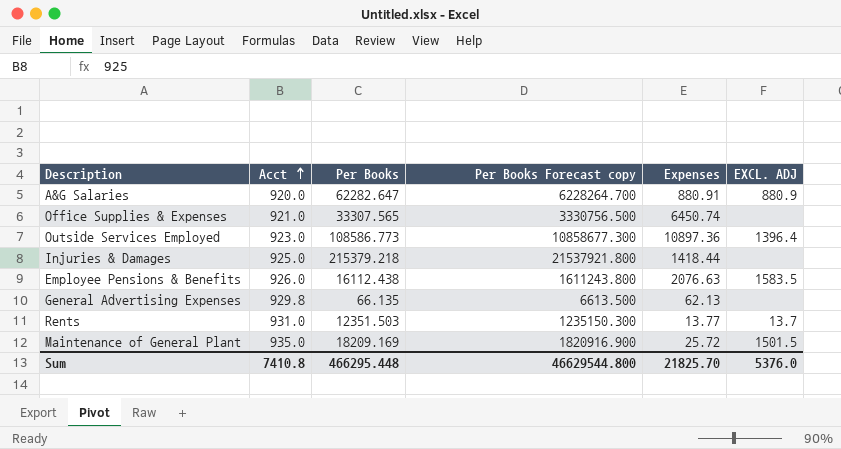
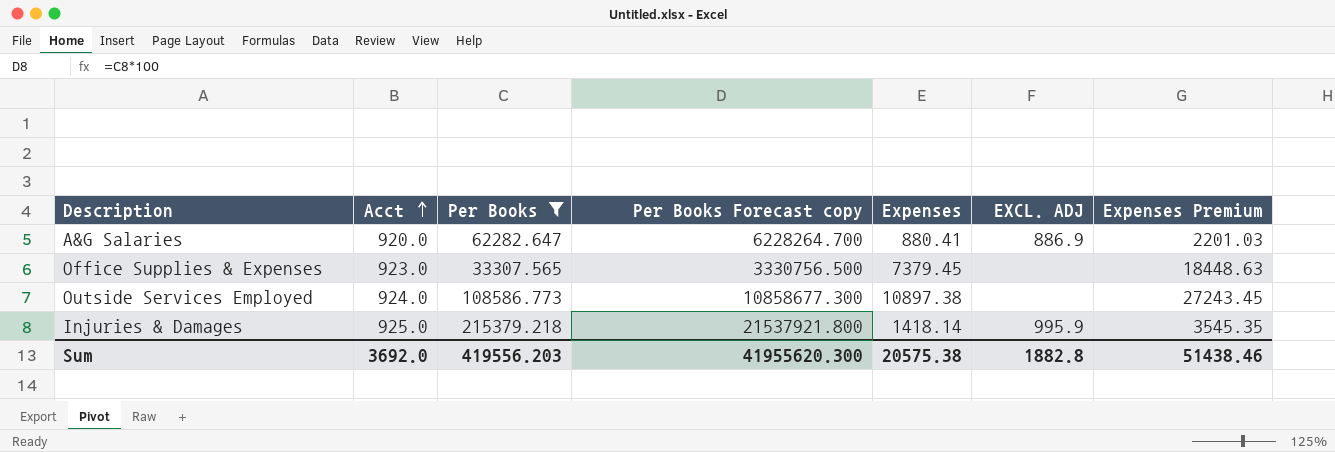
filter: none -> Per Books >= 33307.565
column Expenses Premium | formula: none -> [Expenses] * 2.5
A&G Salaries | Expenses: 880.91 -> 880.41
A&G Salaries | EXCL. ADJ: 880.9 -> 886.9
Office Supplies & Expenses | Acct: 921.0 -> 923.0
Office Supplies & Expenses | Expenses: 6450.74 -> 7379.45
Outside Services Employed | Acct: 923.0 -> 924.0
Outside Services Employed | Expenses: 10897.36 -> 10897.38
Outside Services Employed | EXCL. ADJ: 1396.4 -> none
Injuries & Damages | Expenses: 1418.44 -> 1418.14
Injuries & Damages | EXCL. ADJ: none -> 995.9
Sum | Acct: 7410.8 -> 3692.0
Sum | Per Books: 466295.448 -> 419556.203
Sum | Per Books Forecast copy: 46629544.800 -> 41955620.300
Sum | Expenses: 21825.70 -> 20575.38
Sum | EXCL. ADJ: 5376.0 -> 1882.8

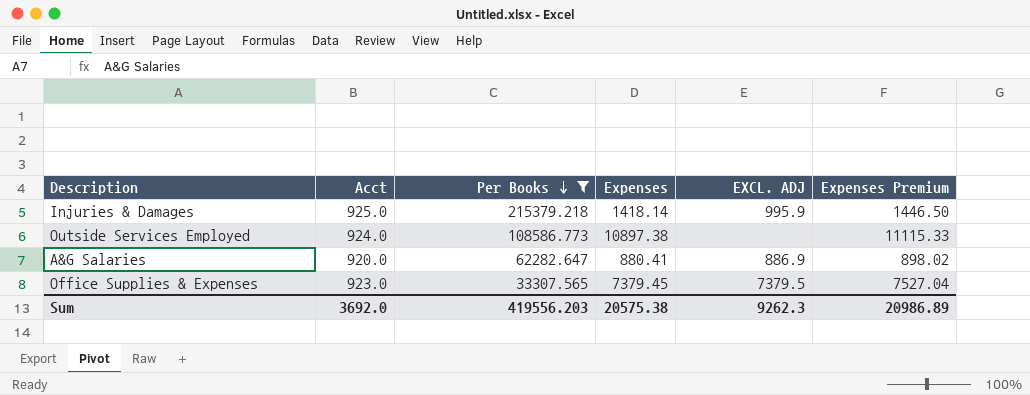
row order: Acct ascending -> Per Books descending
column Per Books Forecast copy | formula: [Per Books] * 100 -> none
column Expenses Premium | formula: [Expenses] * 2.5 -> [Expenses] * 1.02
Office Supplies & Expenses | EXCL. ADJ: none -> 7379.5
Sum | EXCL. ADJ: 1882.8 -> 9262.3
Sum | Expenses Premium: 51438.46 -> 20986.89

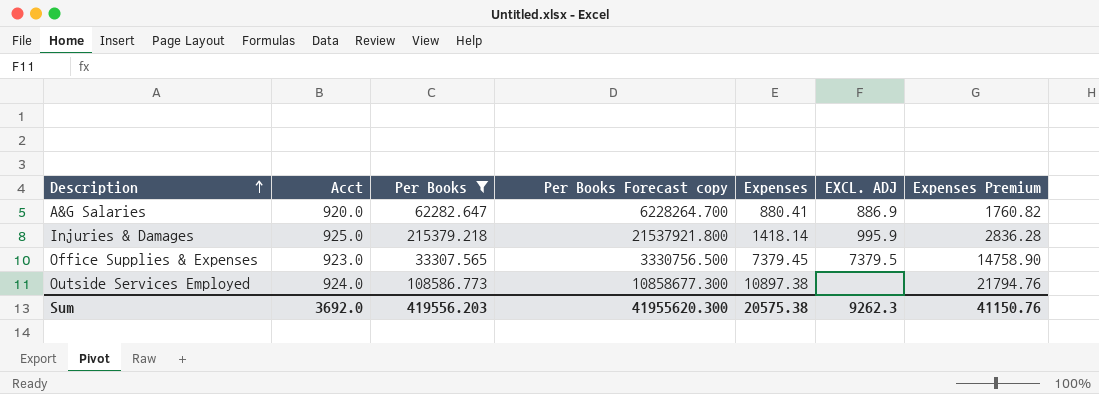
row order: Per Books descending -> Description ascending
column Per Books Forecast copy | formula: none -> [Per Books] * 100
column Expenses Premium | formula: [Expenses] * 1.02 -> [Expenses] * 2
Sum | Expenses Premium: 20986.89 -> 41150.76

